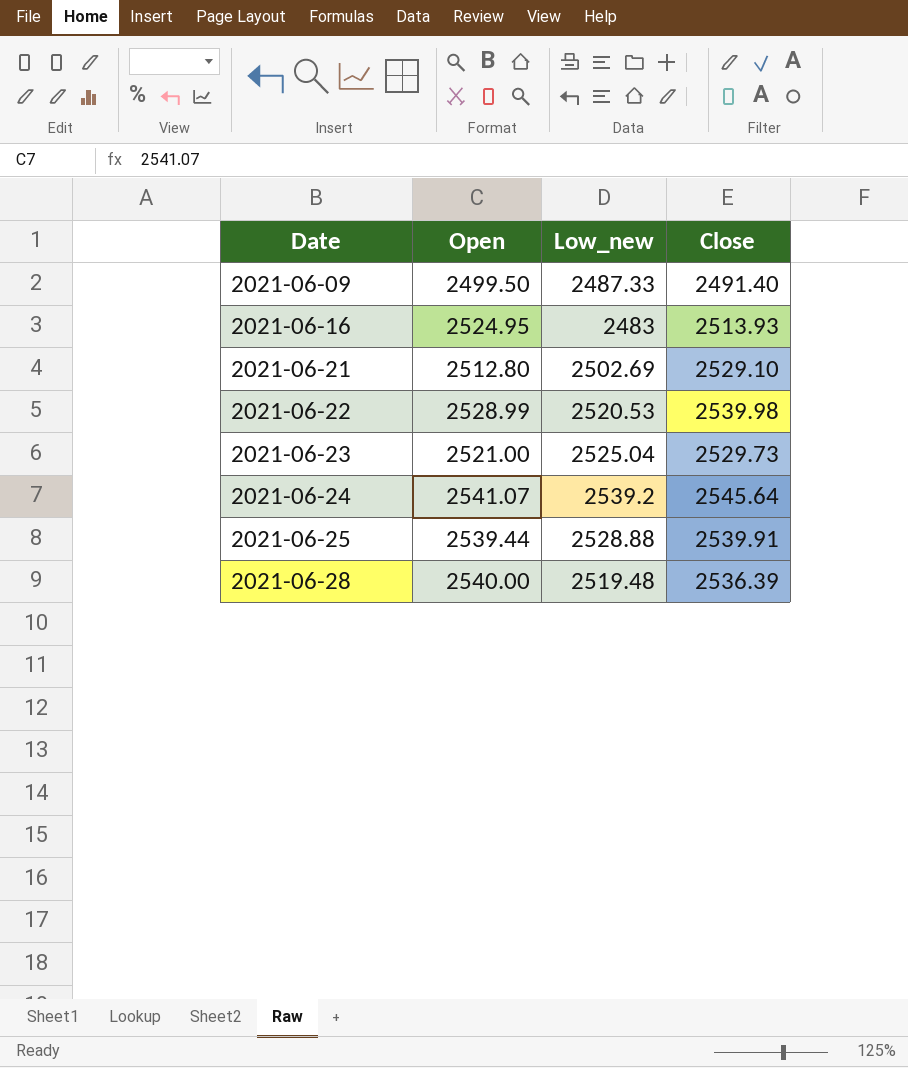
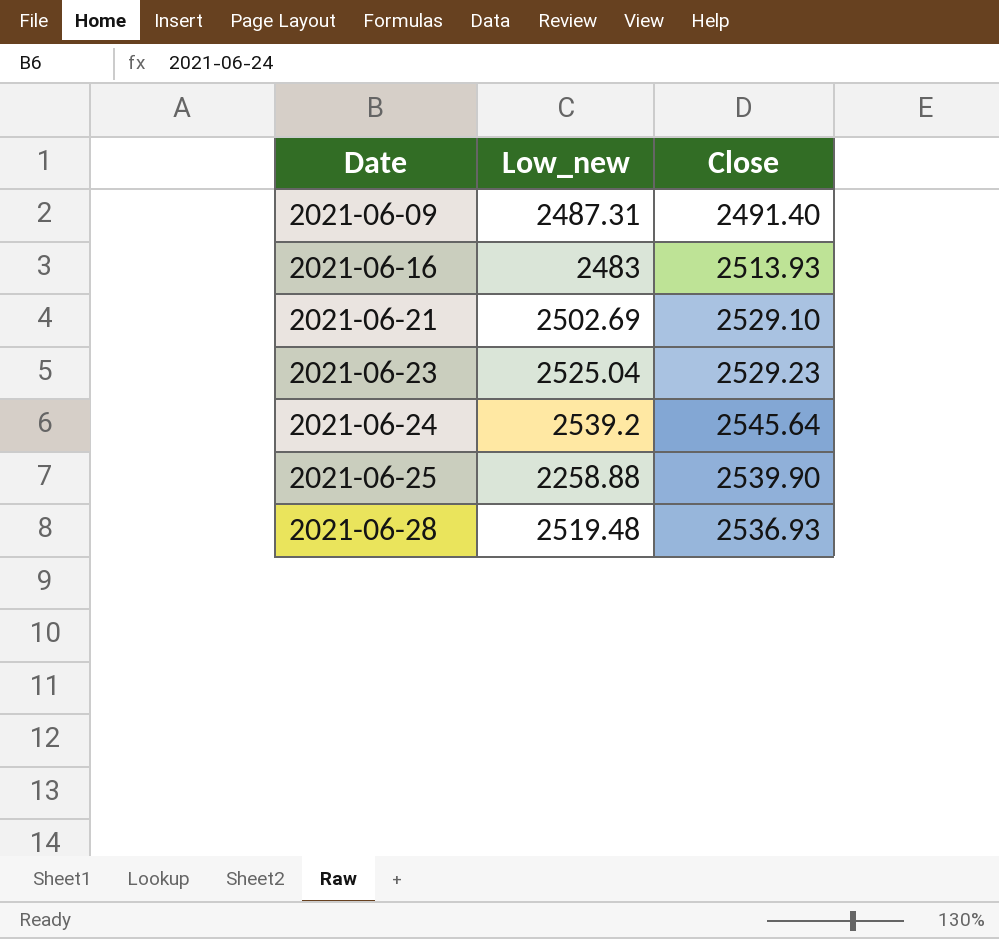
column Open | position: 2 -> none
row 2021-06-22: 2528.99 | 2520.53 | 2539.98 -> none
2021-06-09 | Low_new: 2487.33 -> 2487.31
2021-06-23 | Close: 2529.73 -> 2529.23
2021-06-25 | Low_new: 2528.88 -> 2258.88
2021-06-25 | Close: 2539.91 -> 2539.90
2021-06-28 | Close: 2536.39 -> 2536.93

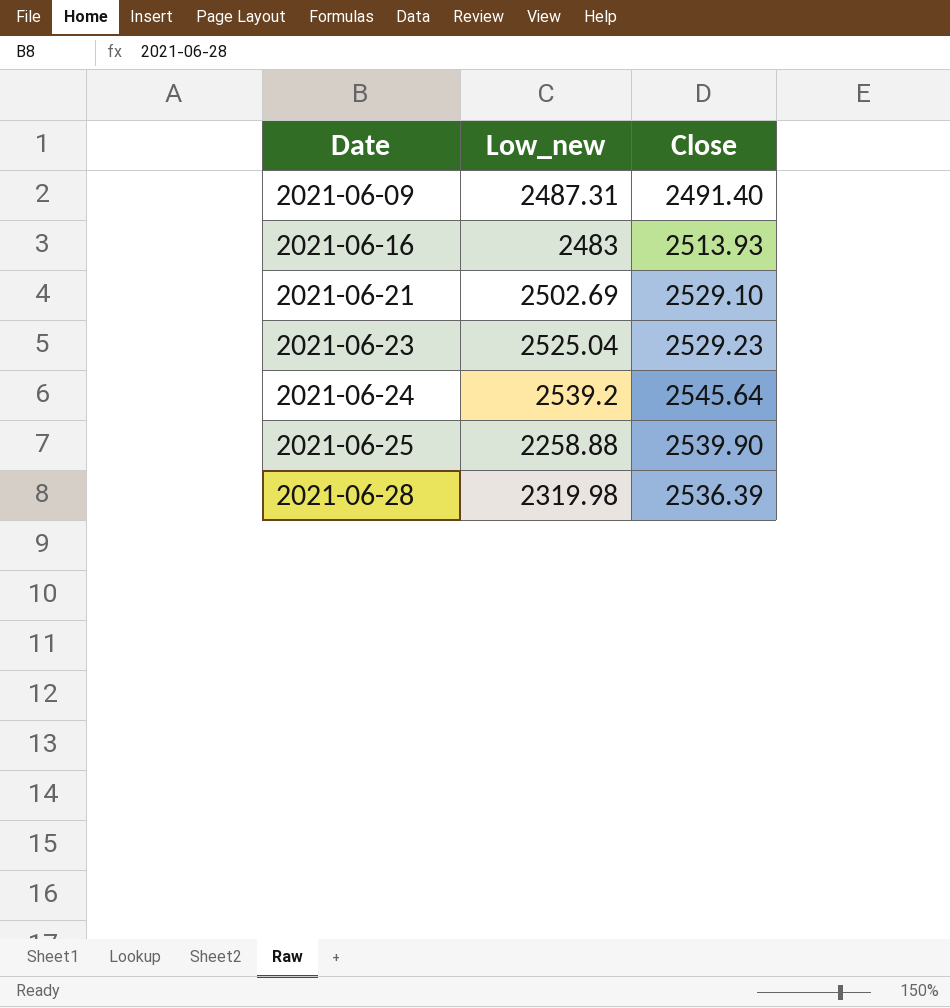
2021-06-28 | Low_new: 2519.48 -> 2319.98
2021-06-28 | Close: 2536.93 -> 2536.39

